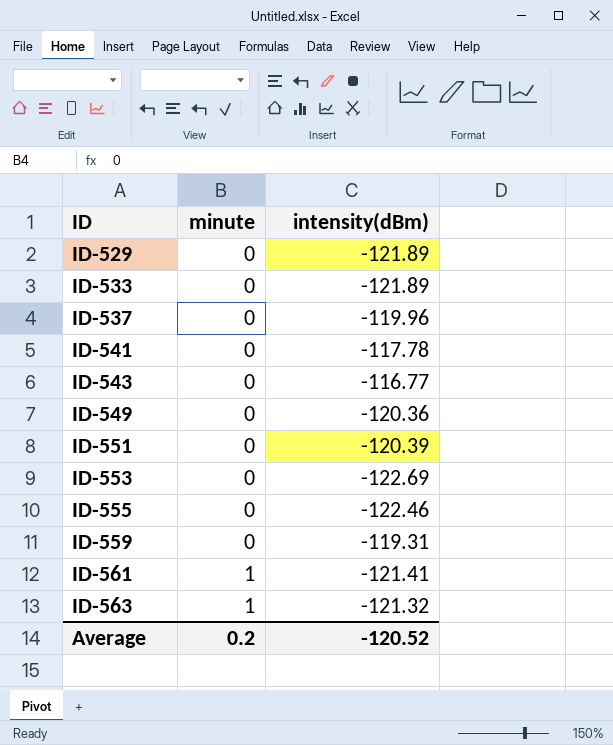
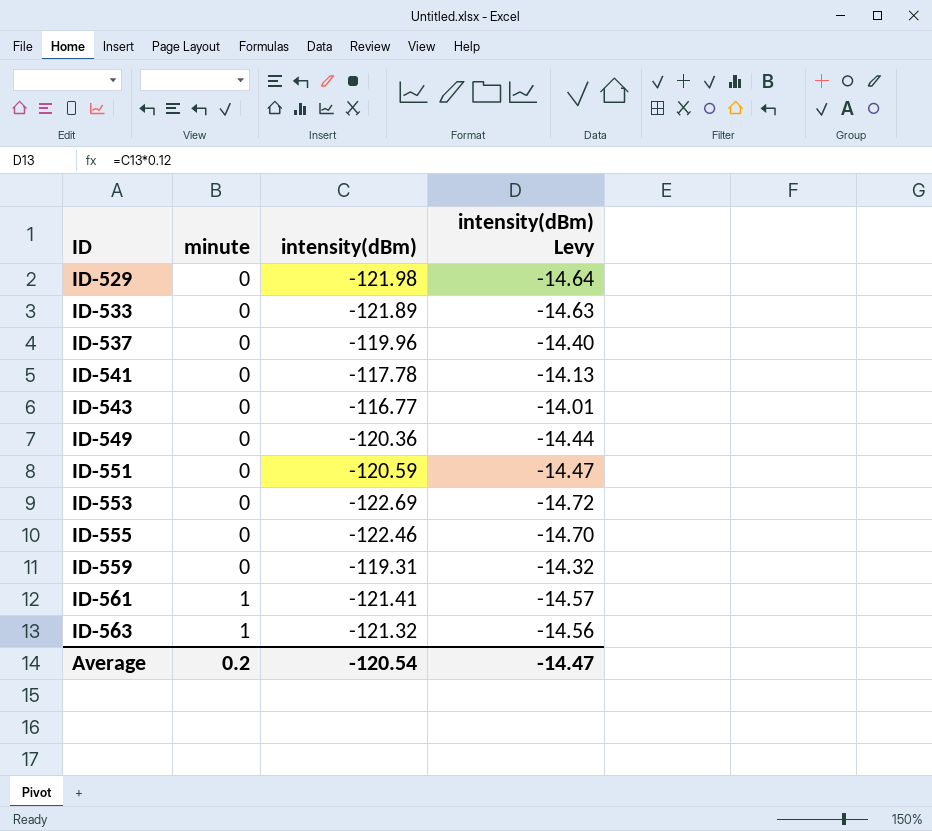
column intensity(dBm) Levy | formula: none -> [intensity(dBm)] * 0.12
ID-529 | intensity(dBm): -121.89 -> -121.98
ID-551 | intensity(dBm): -120.39 -> -120.59
Average | intensity(dBm): -120.52 -> -120.54

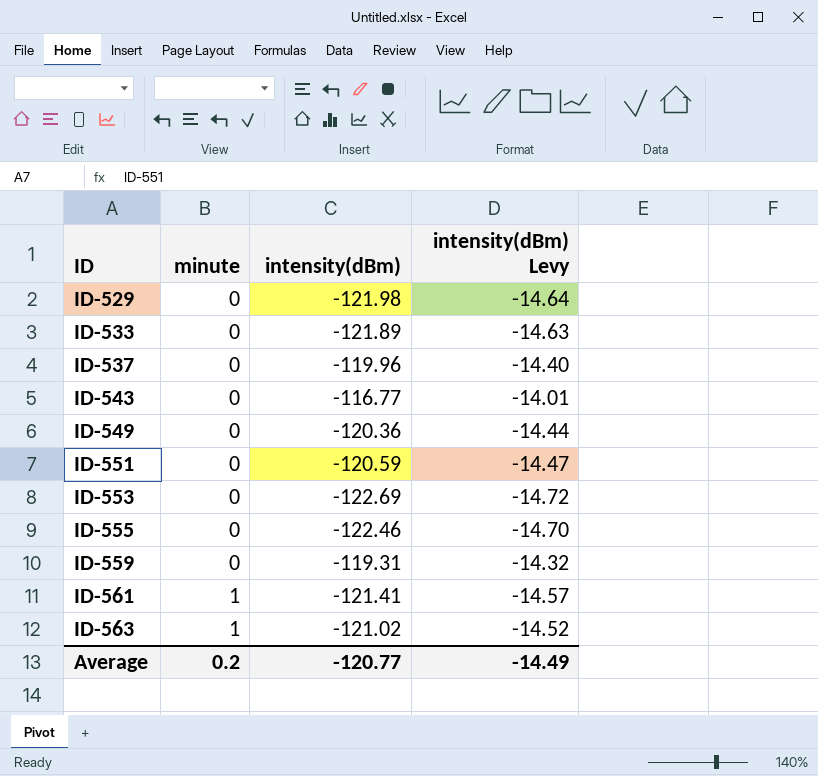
row ID-541: 0 | -117.78 | -14.13 -> none
ID-563 | intensity(dBm): -121.32 -> -121.02
ID-563 | intensity(dBm) Levy: -14.56 -> -14.52
Average | intensity(dBm): -120.54 -> -120.77
Average | intensity(dBm) Levy: -14.47 -> -14.49

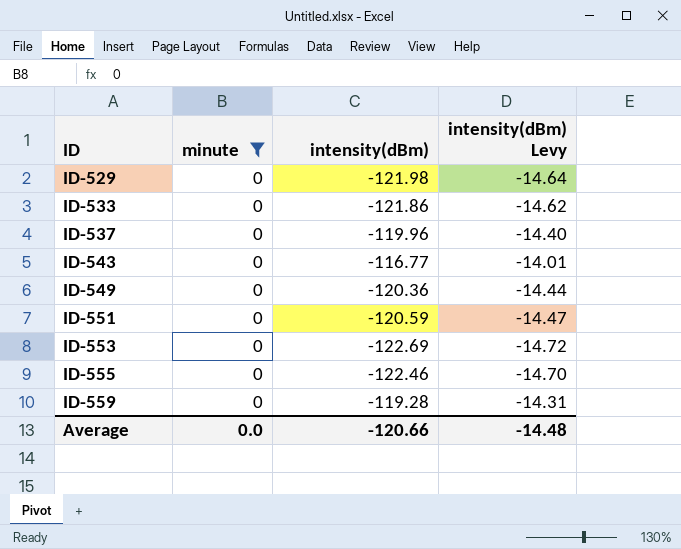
filter: none -> minute = 0
ID-533 | intensity(dBm): -121.89 -> -121.86
ID-533 | intensity(dBm) Levy: -14.63 -> -14.62
ID-559 | intensity(dBm): -119.31 -> -119.28
ID-559 | intensity(dBm) Levy: -14.32 -> -14.31
Average | minute: 0.2 -> 0.0
Average | intensity(dBm): -120.77 -> -120.66
Average | intensity(dBm) Levy: -14.49 -> -14.48

